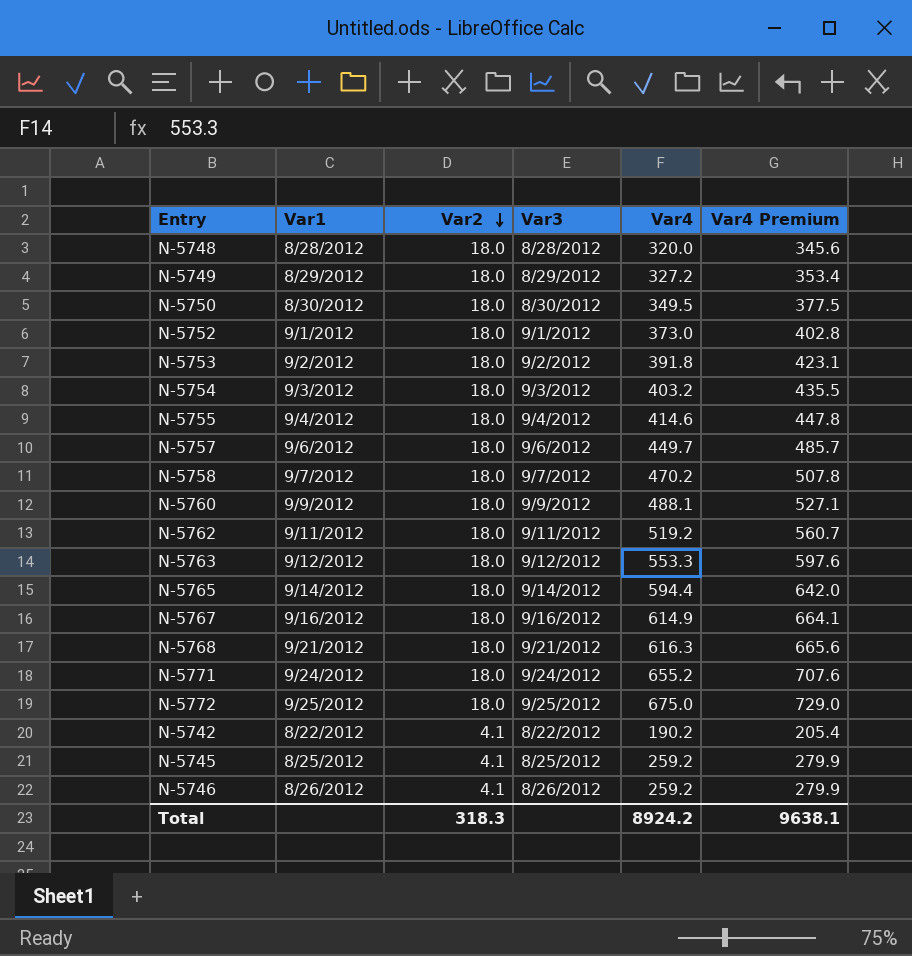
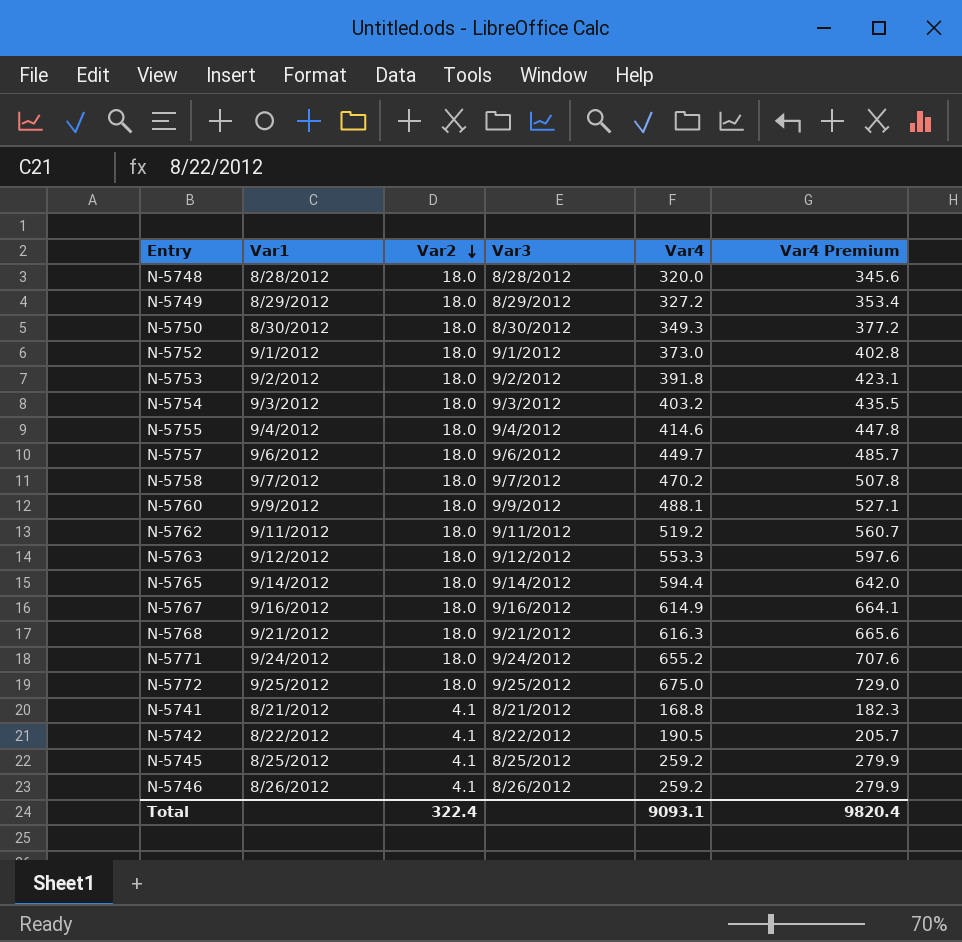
N-5750 | Var4: 349.5 -> 349.3
N-5750 | Var4 Premium: 377.5 -> 377.2
row N-5741: none -> 8/21/2012 | 4.1 | 8/21/2012 | 168.8 | 182.3
N-5742 | Var4: 190.2 -> 190.5
N-5742 | Var4 Premium: 205.4 -> 205.7
Total | Var2: 318.3 -> 322.4
Total | Var4: 8924.2 -> 9093.1
Total | Var4 Premium: 9638.1 -> 9820.4

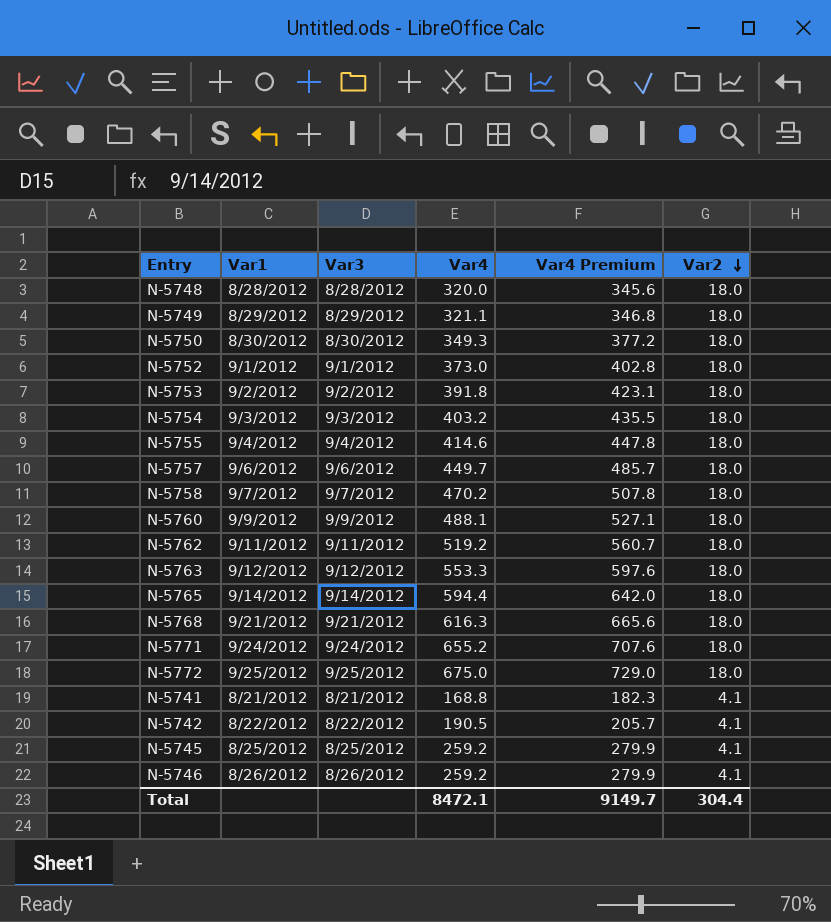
column Var2 | position: 3 -> 6
row N-5767: 9/16/2012 | 18.0 | 9/16/2012 | 614.9 | 664.1 -> none
N-5749 | Var4: 327.2 -> 321.1
N-5749 | Var4 Premium: 353.4 -> 346.8
Total | Var4: 9093.1 -> 8472.1
Total | Var4 Premium: 9820.4 -> 9149.7
Total | Var2: 322.4 -> 304.4

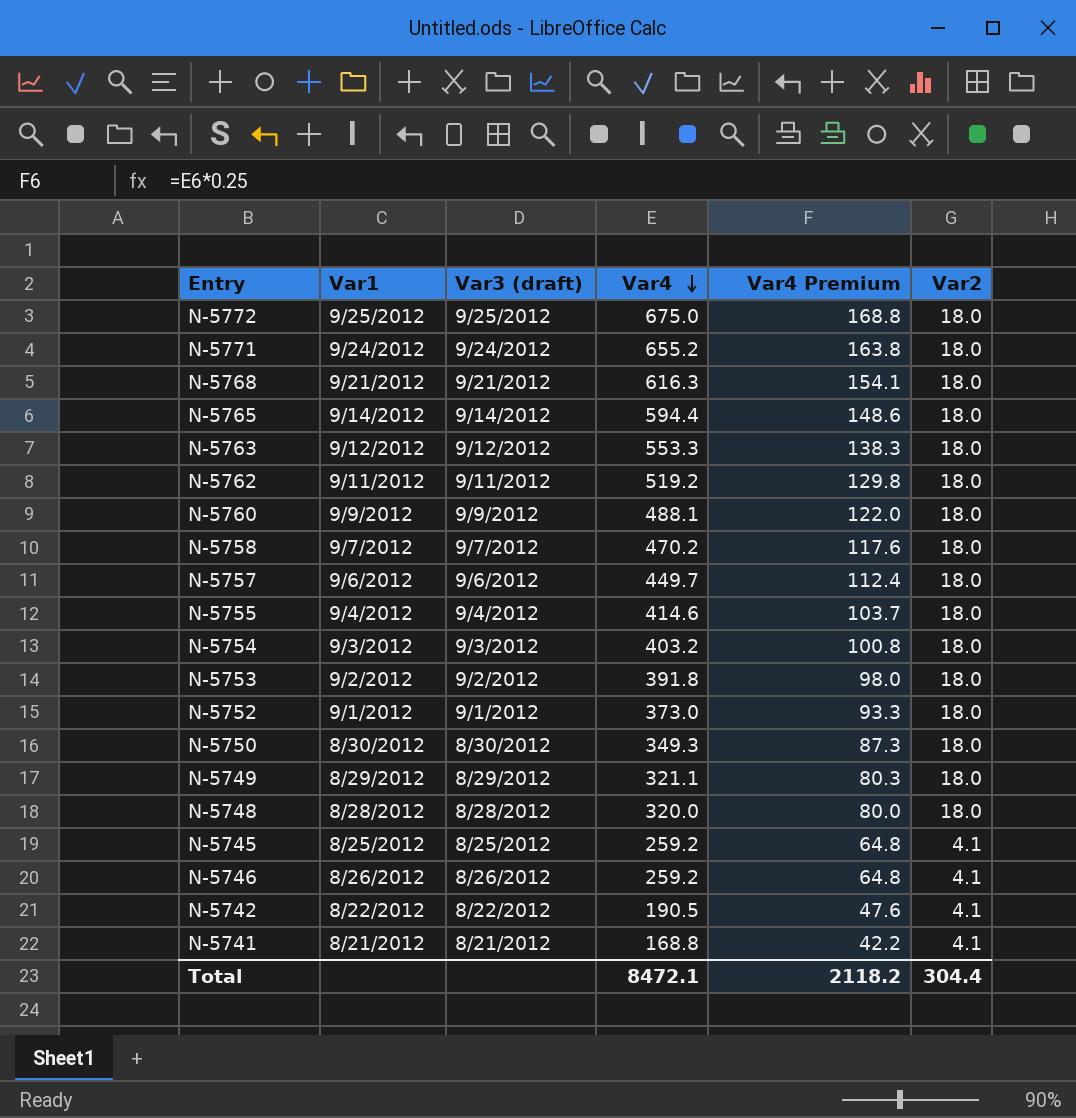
row order: Var2 descending -> Var4 descending
column name: Var3 -> Var3 (draft)
column Var4 Premium | formula: [Var4] * 1.08 -> [Var4] * 0.25
Total | Var4 Premium: 9149.7 -> 2118.2

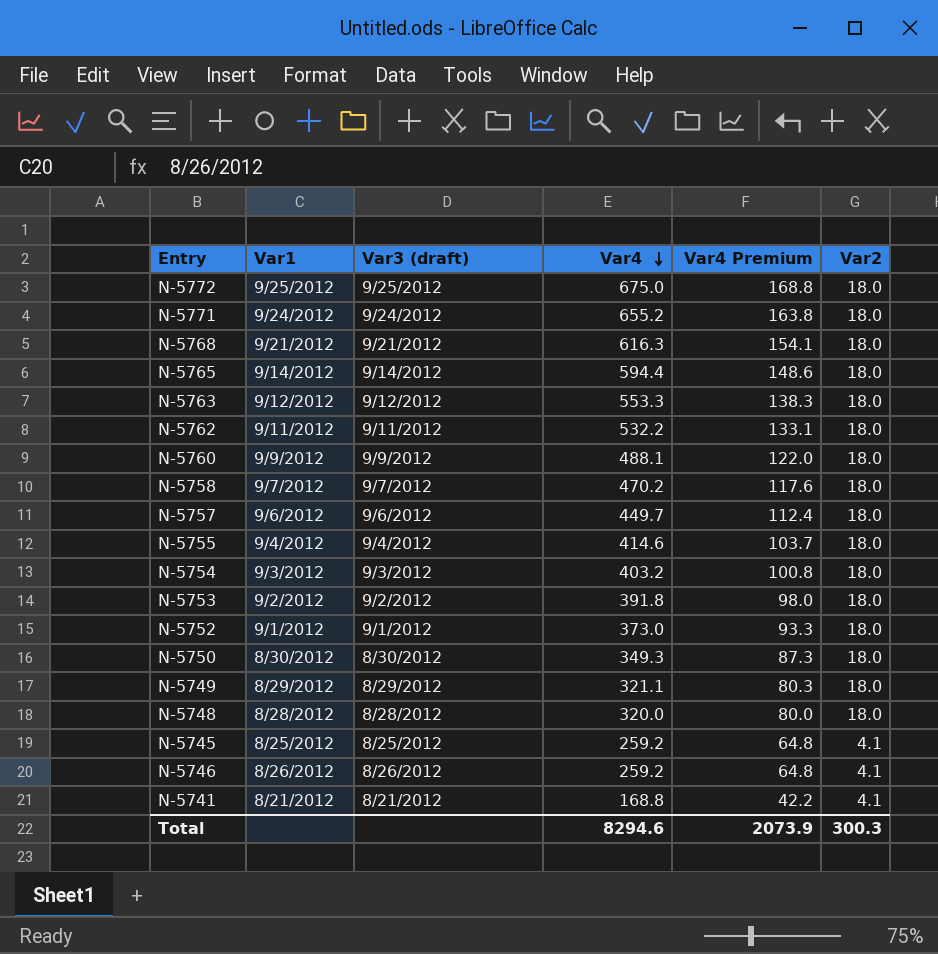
row N-5742: 8/22/2012 | 8/22/2012 | 190.5 | 47.6 | 4.1 -> none
N-5762 | Var4: 519.2 -> 532.2
N-5762 | Var4 Premium: 129.8 -> 133.1
Total | Var4: 8472.1 -> 8294.6
Total | Var4 Premium: 2118.2 -> 2073.9
Total | Var2: 304.4 -> 300.3

